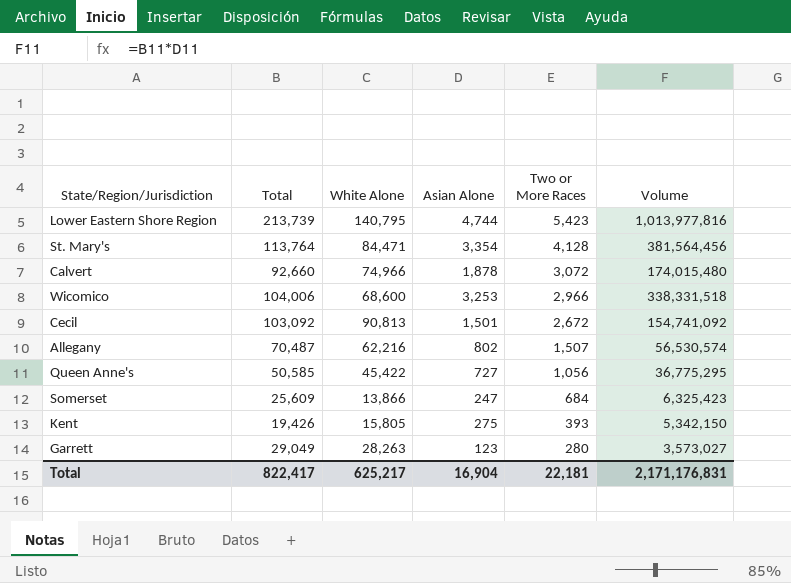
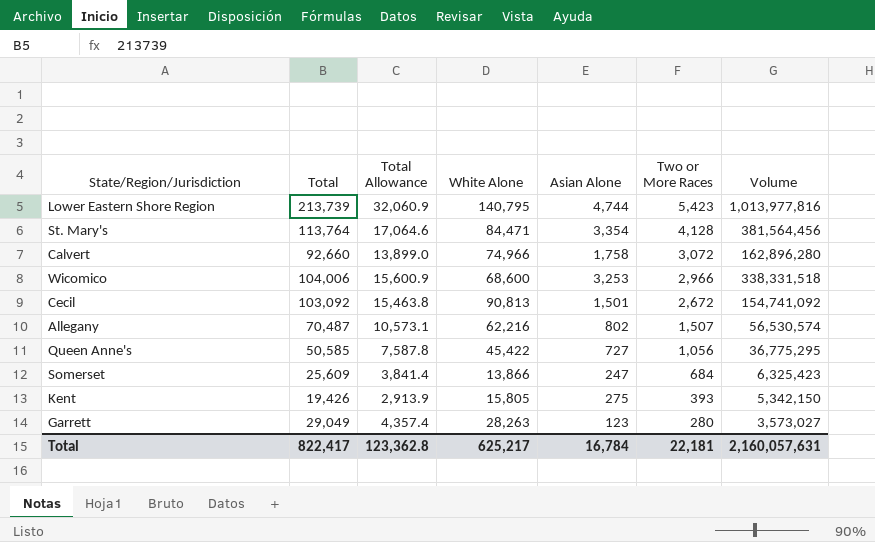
column Total Allowance | formula: none -> [Total] * 0.15
Calvert | Asian Alone: 1,878 -> 1,758
Calvert | Volume: 174,015,480 -> 162,896,280
Total | Asian Alone: 16,904 -> 16,784
Total | Volume: 2,171,176,831 -> 2,160,057,631

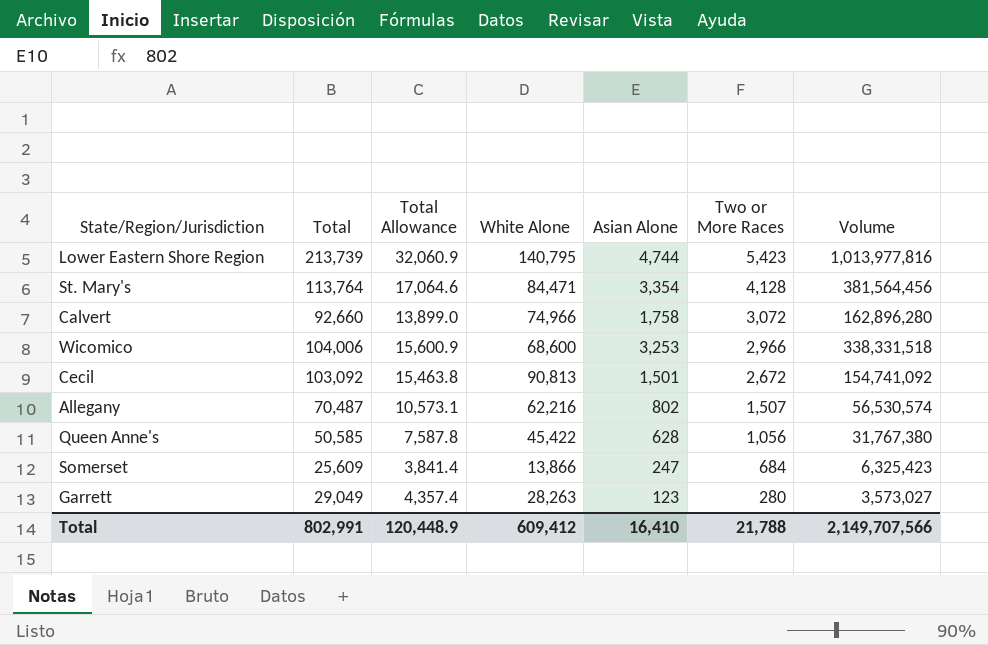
row Kent: 19,426 | 2,913.9 | 15,805 | 275 | 393 | 5,342,150 -> none
Queen Anne's | Asian Alone: 727 -> 628
Queen Anne's | Volume: 36,775,295 -> 31,767,380
Total | Total: 822,417 -> 802,991
Total | Total Allowance: 123,362.8 -> 120,448.9
Total | White Alone: 625,217 -> 609,412
Total | Asian Alone: 16,784 -> 16,410
Total | Two or More Races: 22,181 -> 21,788
Total | Volume: 2,160,057,631 -> 2,149,707,566

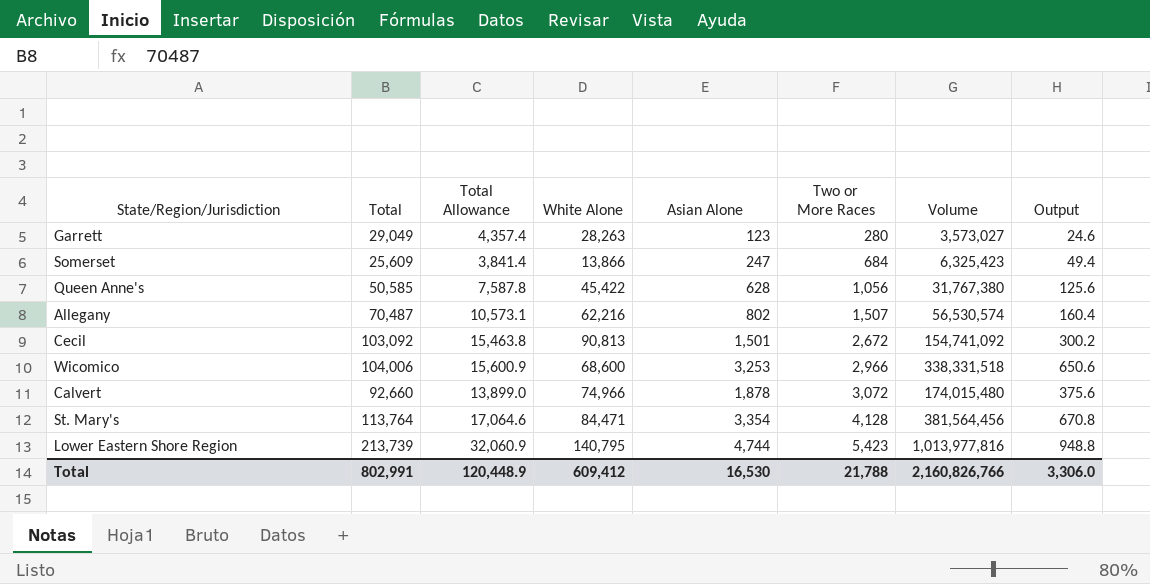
row order: Two or More Races descending -> Two or More Races ascending
column Output | formula: none -> [Asian Alone] * 0.2
Calvert | Asian Alone: 1,758 -> 1,878
Calvert | Volume: 162,896,280 -> 174,015,480
Total | Asian Alone: 16,410 -> 16,530
Total | Volume: 2,149,707,566 -> 2,160,826,766

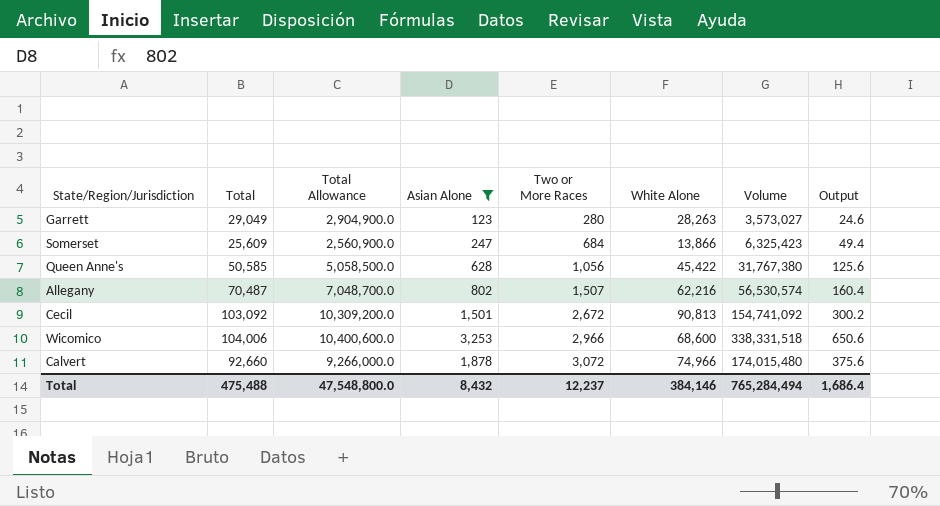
filter: none -> Asian Alone <= 3,253
column Total Allowance | formula: [Total] * 0.15 -> [Total] * 100
column White Alone | position: 4 -> 6
Total | Total: 802,991 -> 475,488
Total | Total Allowance: 120,448.9 -> 47,548,800.0
Total | Asian Alone: 16,530 -> 8,432
Total | Two or More Races: 21,788 -> 12,237
Total | White Alone: 609,412 -> 384,146
Total | Volume: 2,160,826,766 -> 765,284,494
Total | Output: 3,306.0 -> 1,686.4

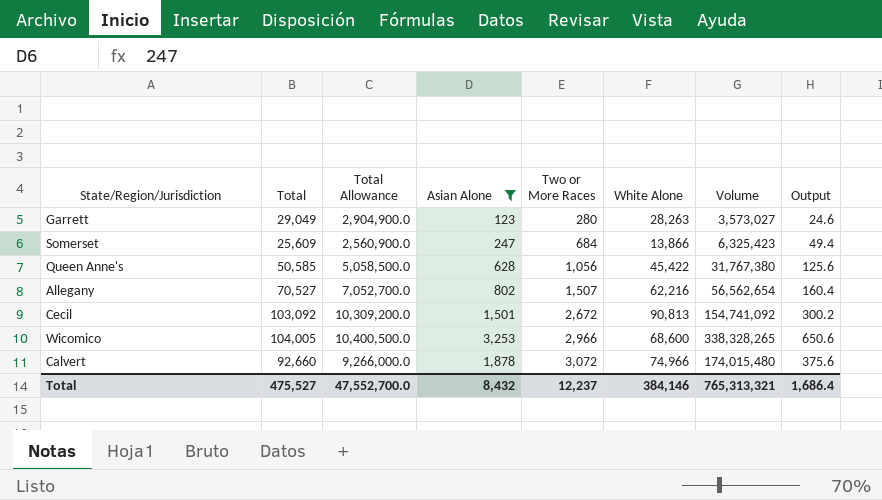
Allegany | Total: 70,487 -> 70,527
Allegany | Total Allowance: 7,048,700.0 -> 7,052,700.0
Allegany | Volume: 56,530,574 -> 56,562,654
Wicomico | Total: 104,006 -> 104,005
Wicomico | Total Allowance: 10,400,600.0 -> 10,400,500.0
Wicomico | Volume: 338,331,518 -> 338,328,265
Total | Total: 475,488 -> 475,527
Total | Total Allowance: 47,548,800.0 -> 47,552,700.0
Total | Volume: 765,284,494 -> 765,313,321

